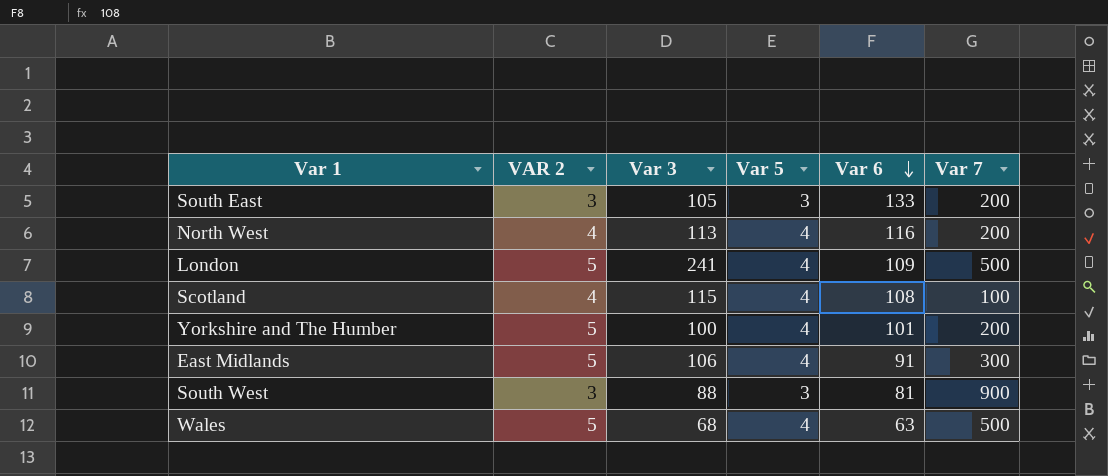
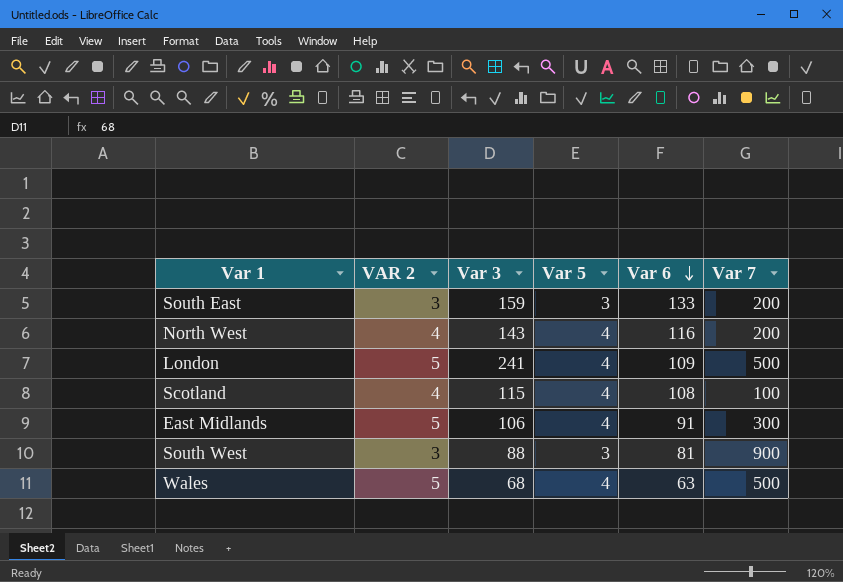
row Yorkshire and The Humber: 5 | 100 | 4 | 101 | 200 -> none
South East | Var 3: 105 -> 159
North West | Var 3: 113 -> 143

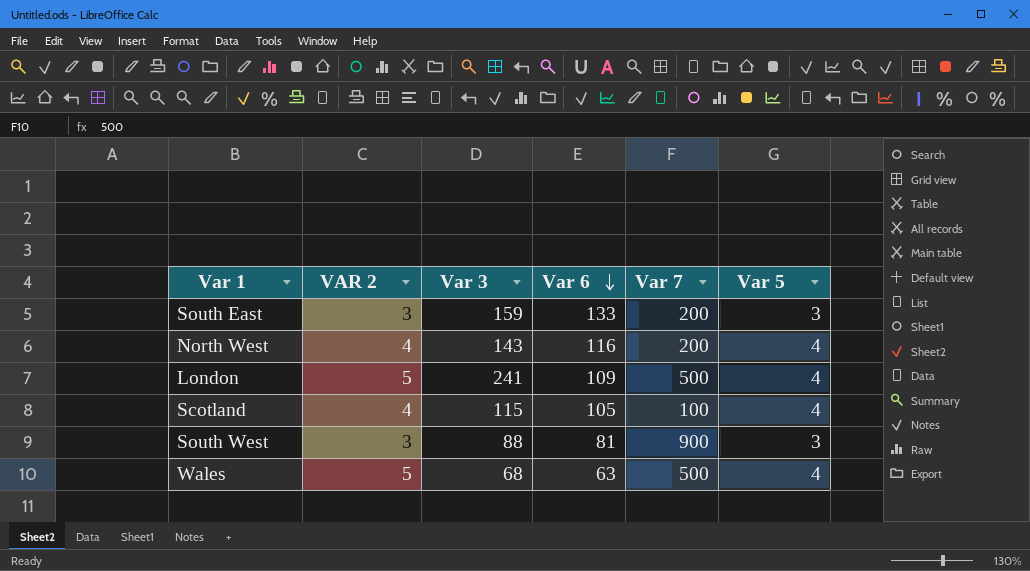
column Var 5 | position: 4 -> 6
row East Midlands: 5 | 106 | 4 | 91 | 300 -> none
Scotland | Var 6: 108 -> 105

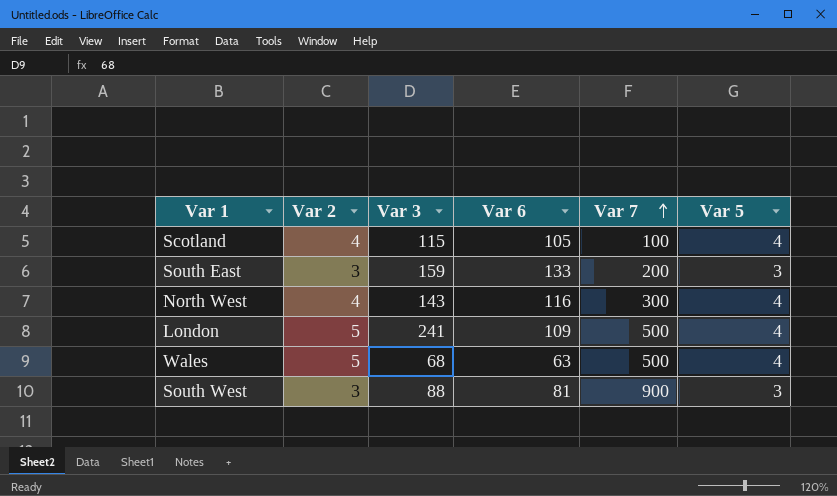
row order: Var 6 descending -> Var 7 ascending
column name: VAR 2 -> Var 2
North West | Var 7: 200 -> 300

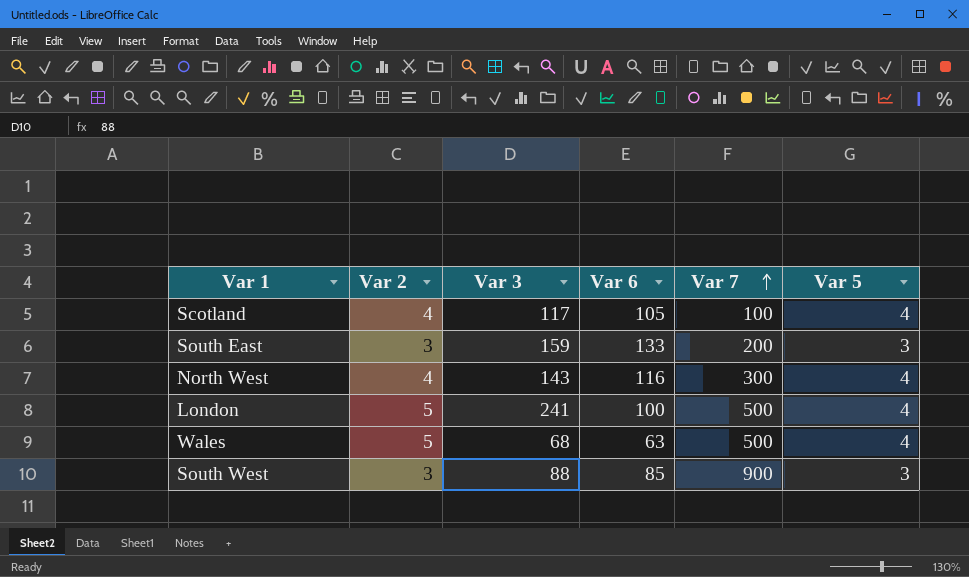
Scotland | Var 3: 115 -> 117
London | Var 6: 109 -> 100
South West | Var 6: 81 -> 85

